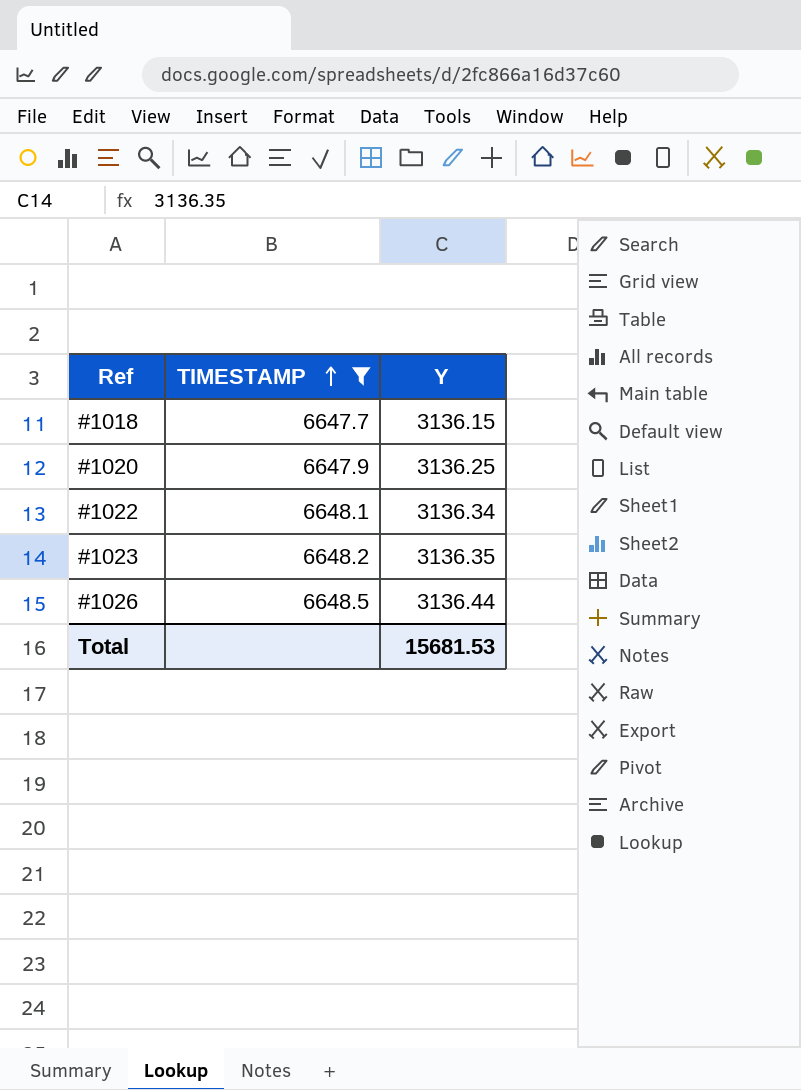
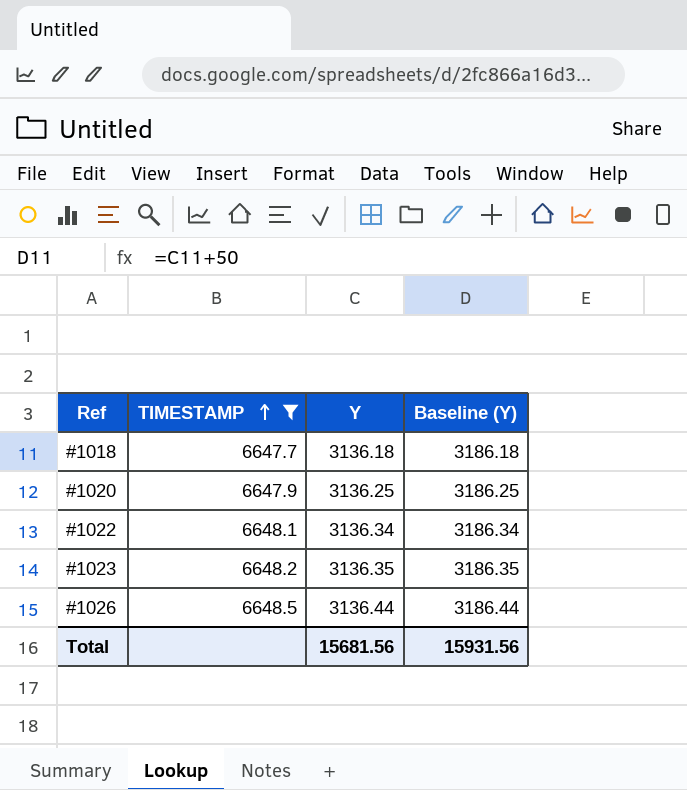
column Baseline (Y) | formula: none -> [Y] + 50
#1018 | Y: 3136.15 -> 3136.18
Total | Y: 15681.53 -> 15681.56

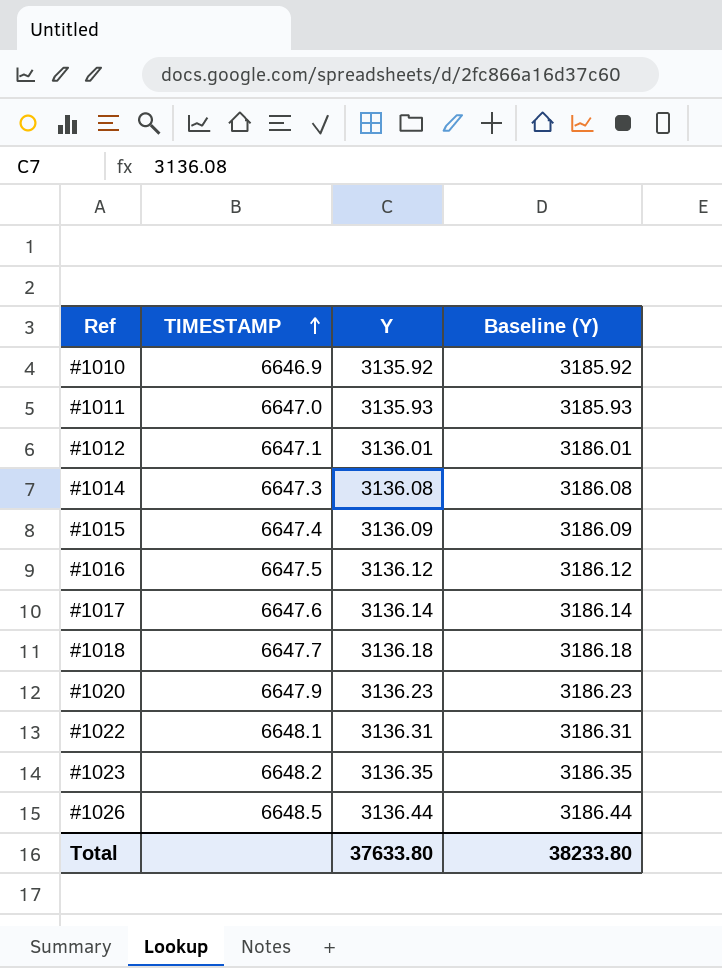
filter: TIMESTAMP >= 6647.7 -> none
#1020 | Y: 3136.25 -> 3136.23
#1020 | Baseline (Y): 3186.25 -> 3186.23
#1022 | Y: 3136.34 -> 3136.31
#1022 | Baseline (Y): 3186.34 -> 3186.31
Total | Y: 15681.56 -> 37633.80
Total | Baseline (Y): 15931.56 -> 38233.80

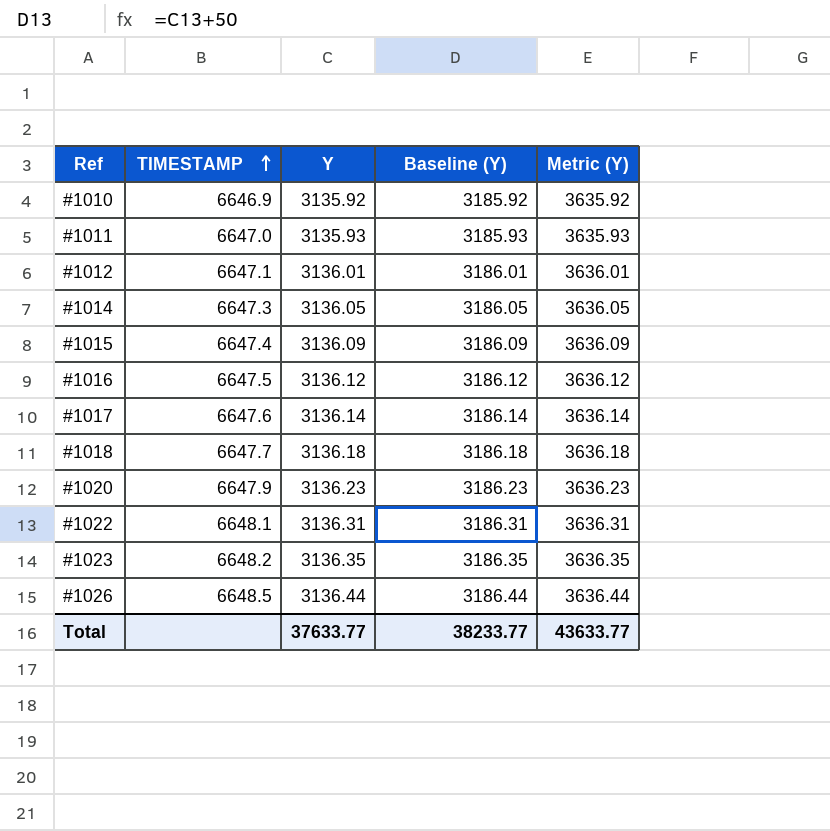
column Metric (Y) | formula: none -> [Y] + 500
#1014 | Y: 3136.08 -> 3136.05
#1014 | Baseline (Y): 3186.08 -> 3186.05
Total | Y: 37633.80 -> 37633.77
Total | Baseline (Y): 38233.80 -> 38233.77

